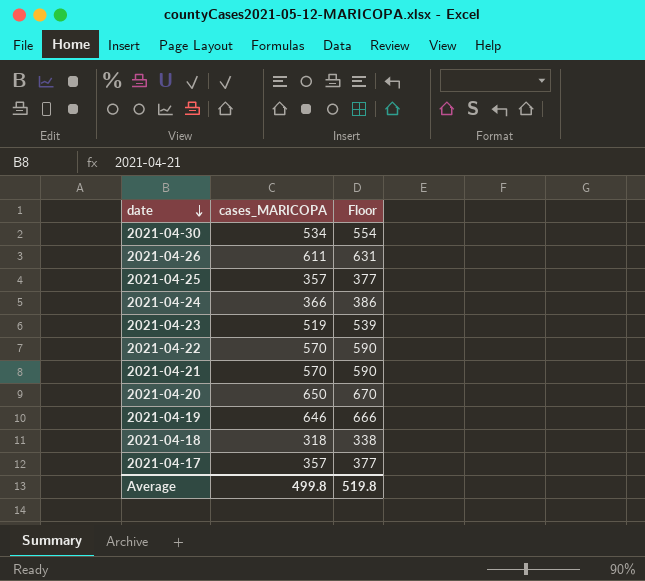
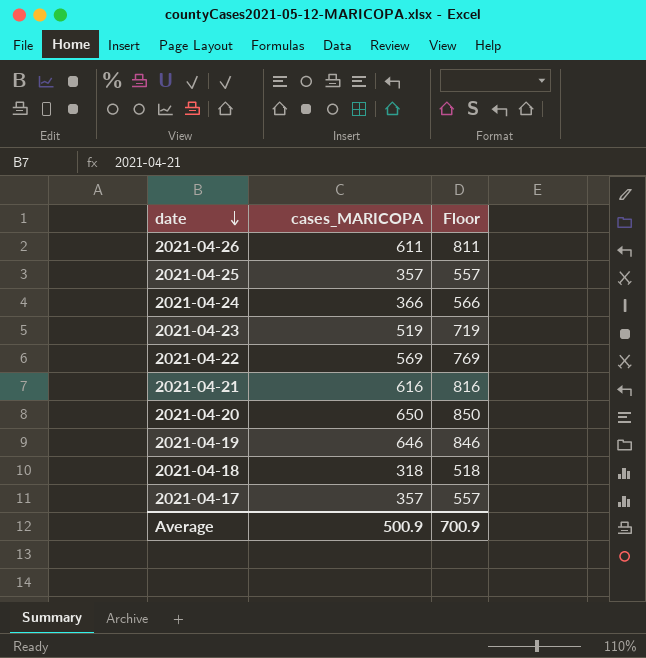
column Floor | formula: [cases_MARICOPA] + 20 -> [cases_MARICOPA] + 200
row 2021-04-30: 534 | 554 -> none
2021-04-22 | cases_MARICOPA: 570 -> 569
2021-04-21 | cases_MARICOPA: 570 -> 616
Average | cases_MARICOPA: 499.8 -> 500.9
Average | Floor: 519.8 -> 700.9

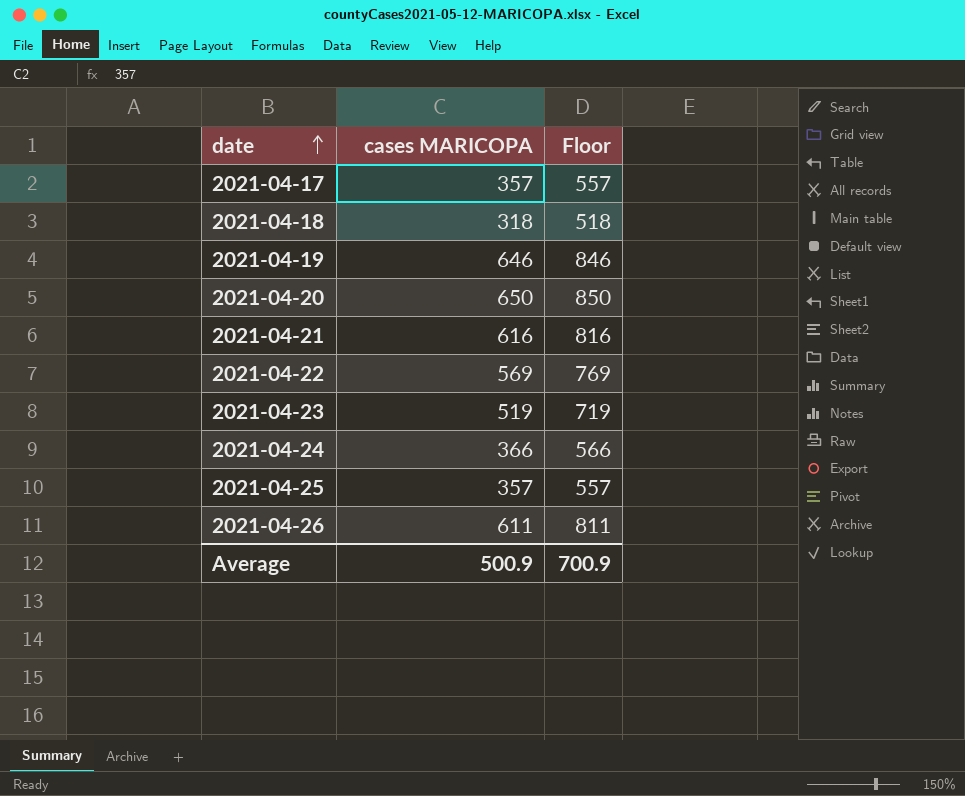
row order: date descending -> date ascending
column name: cases_MARICOPA -> cases MARICOPA

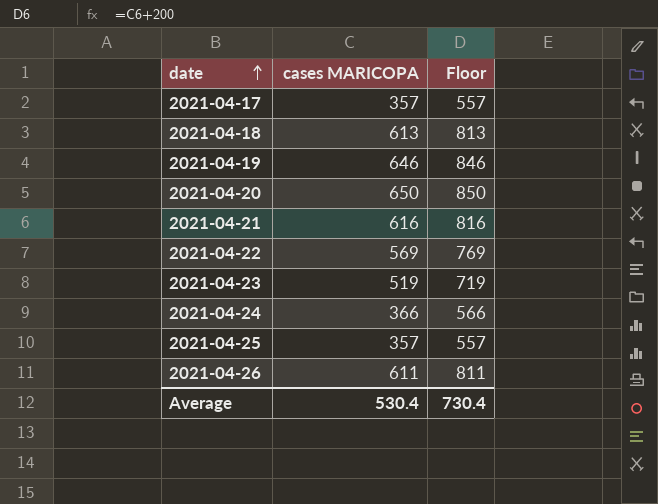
2021-04-18 | cases MARICOPA: 318 -> 613
2021-04-18 | Floor: 518 -> 813
Average | cases MARICOPA: 500.9 -> 530.4
Average | Floor: 700.9 -> 730.4

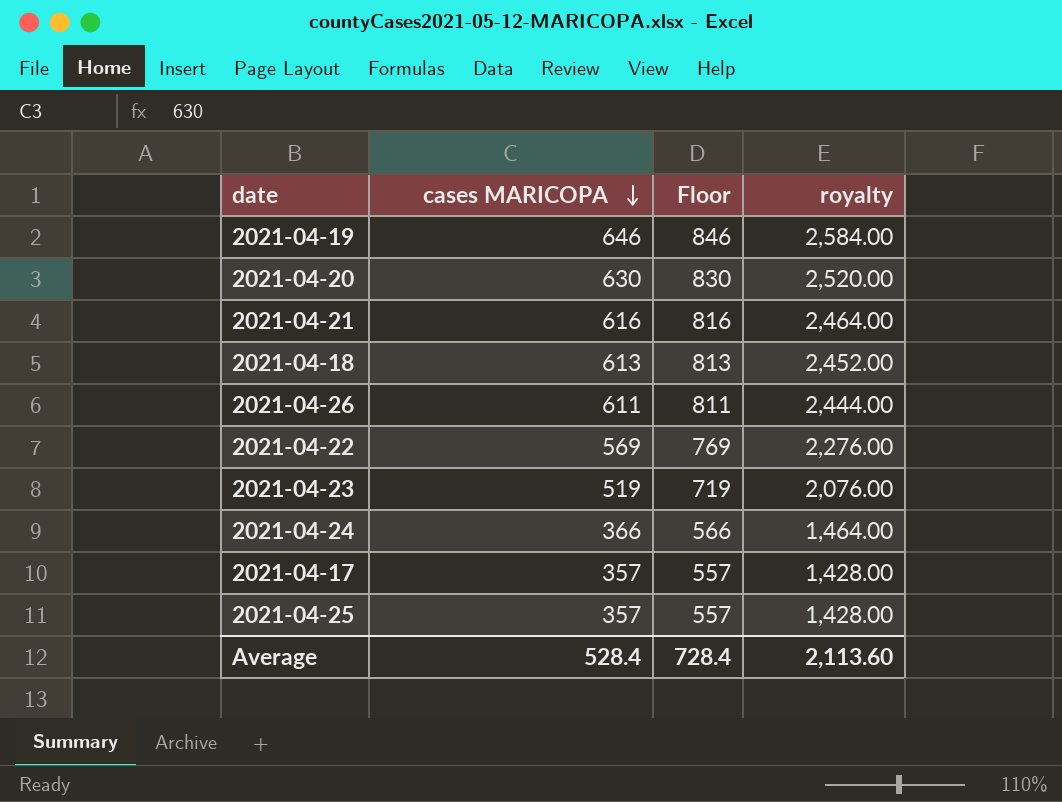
row order: date ascending -> cases MARICOPA descending
column royalty | formula: none -> [cases MARICOPA] * 4
2021-04-20 | cases MARICOPA: 650 -> 630
2021-04-20 | Floor: 850 -> 830
Average | cases MARICOPA: 530.4 -> 528.4
Average | Floor: 730.4 -> 728.4

